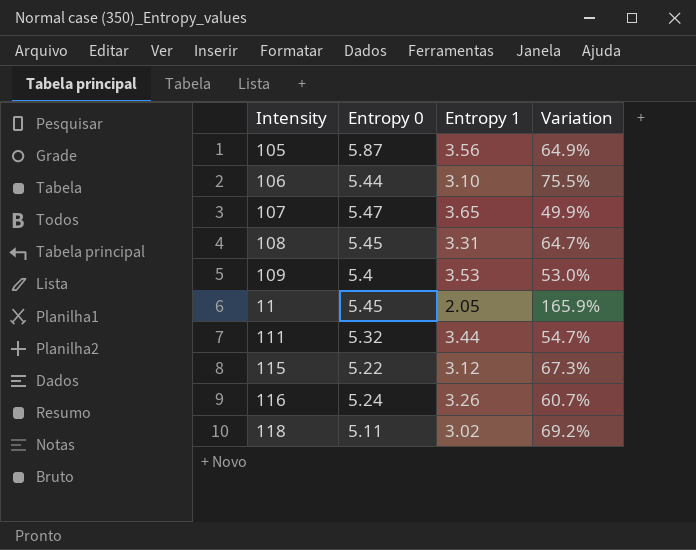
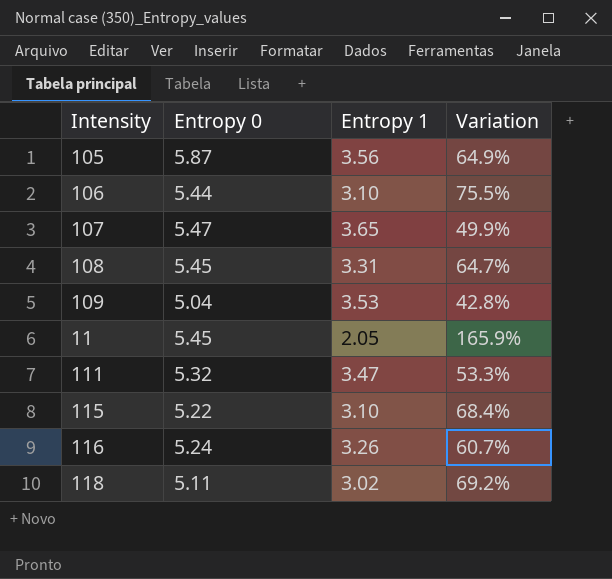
109 | Entropy 0: 5.4 -> 5.04
109 | Variation: 53.0% -> 42.8%
111 | Entropy 1: 3.44 -> 3.47
111 | Variation: 54.7% -> 53.3%
115 | Entropy 1: 3.12 -> 3.10
115 | Variation: 67.3% -> 68.4%

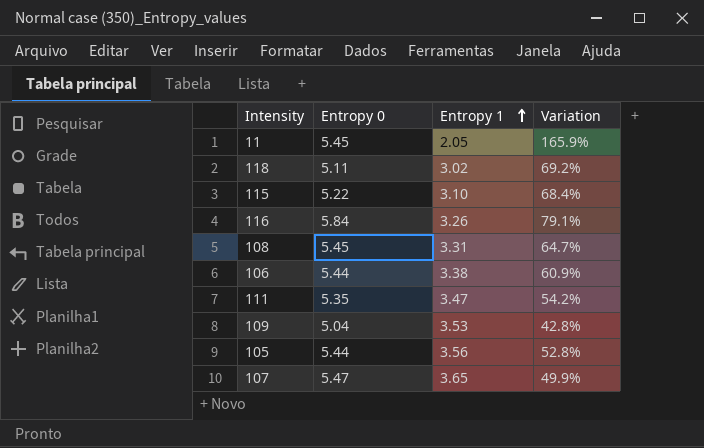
row order: none -> Entropy 1 ascending
116 | Entropy 0: 5.24 -> 5.84
116 | Variation: 60.7% -> 79.1%
106 | Entropy 1: 3.10 -> 3.38
106 | Variation: 75.5% -> 60.9%
111 | Entropy 0: 5.32 -> 5.35
111 | Variation: 53.3% -> 54.2%
105 | Entropy 0: 5.87 -> 5.44
105 | Variation: 64.9% -> 52.8%

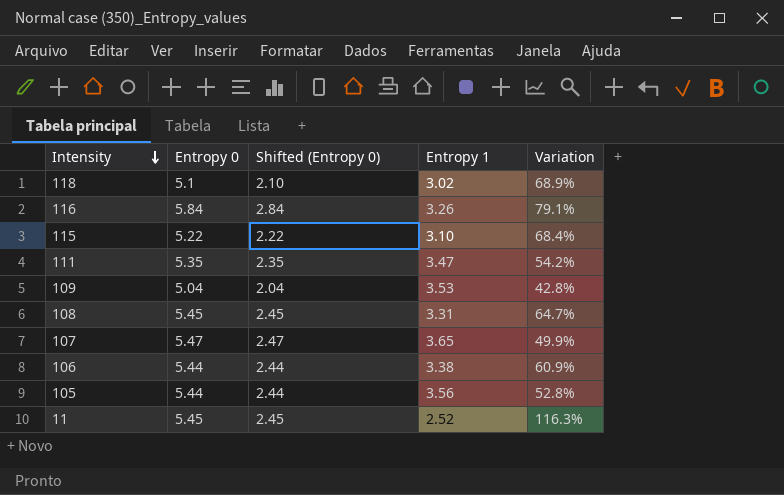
row order: Entropy 1 ascending -> Intensity descending
column Shifted (Entropy 0) | formula: none -> [Entropy 0] - 3
118 | Entropy 0: 5.11 -> 5.1
118 | Variation: 69.2% -> 68.9%
11 | Entropy 1: 2.05 -> 2.52
11 | Variation: 165.9% -> 116.3%

